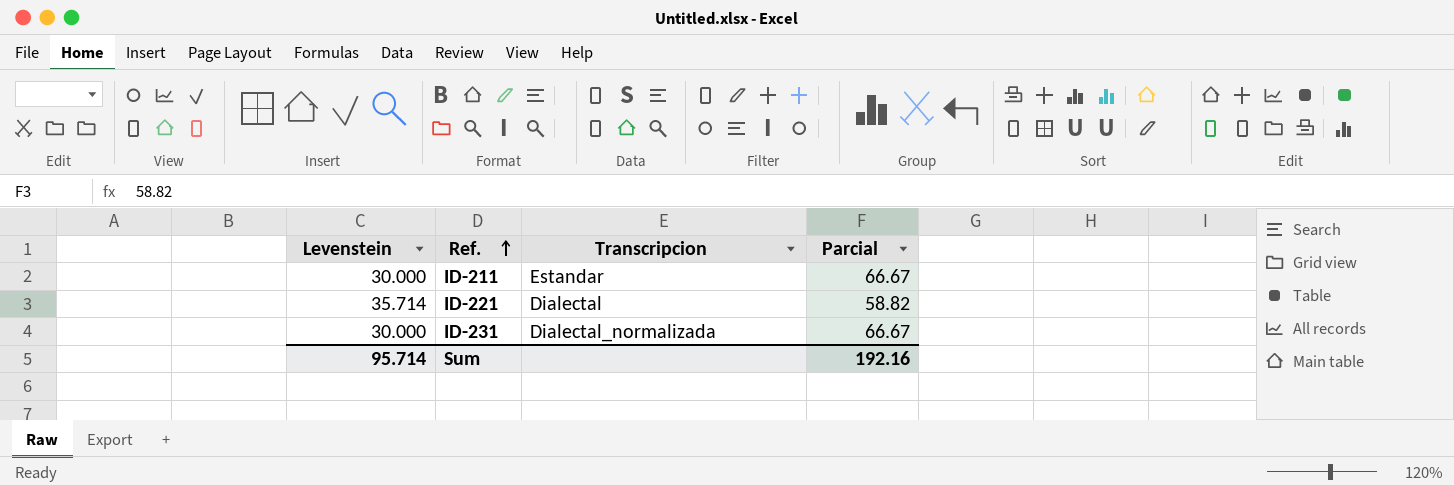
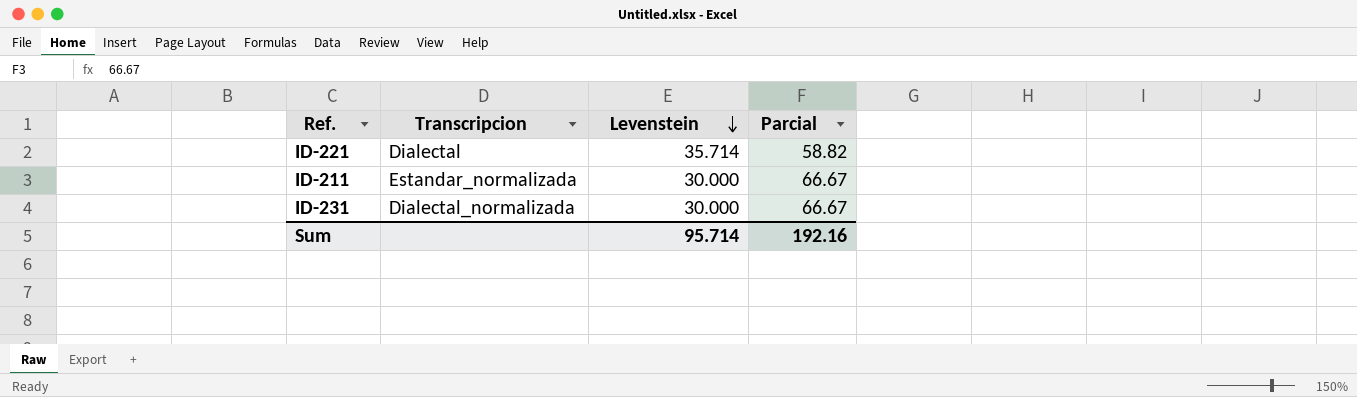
row order: Ref. ascending -> Levenstein descending
column Levenstein | position: 1 -> 3
ID-211 | Transcripcion: Estandar -> Estandar_normalizada

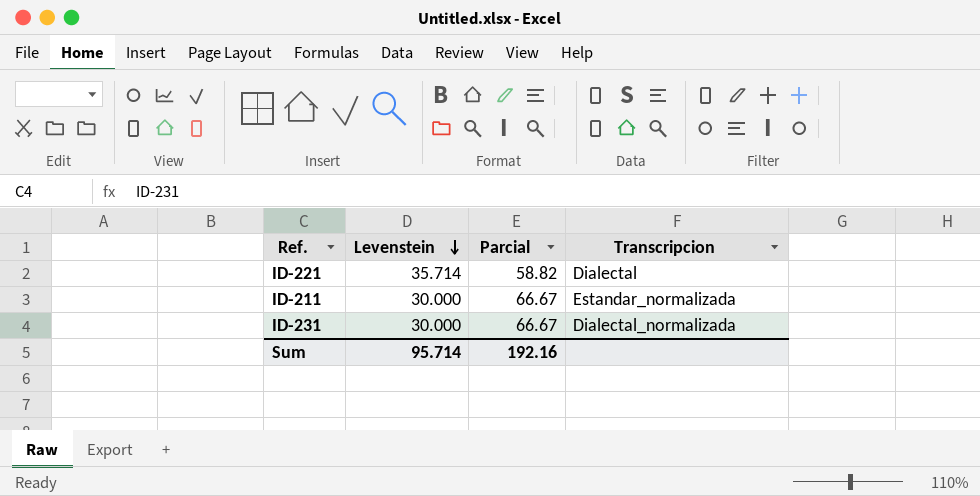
column Transcripcion | position: 2 -> 4

